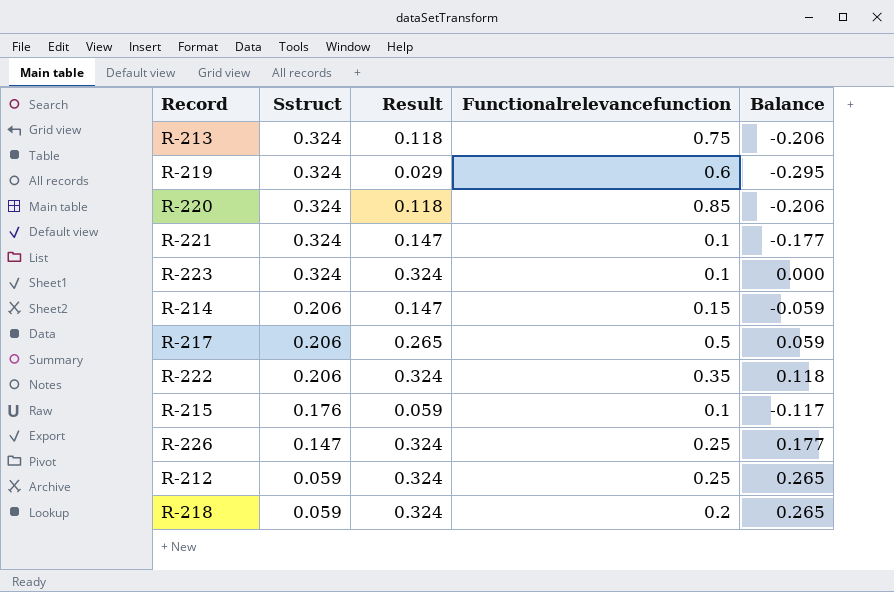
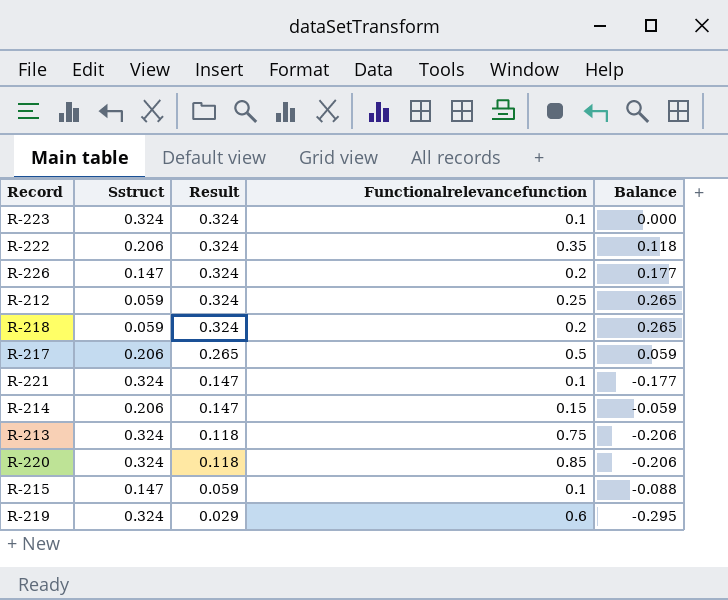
row order: Sstruct descending -> Result descending
R-226 | Functionalrelevancefunction: 0.25 -> 0.2
R-215 | Sstruct: 0.176 -> 0.147
R-215 | Balance: -0.117 -> -0.088

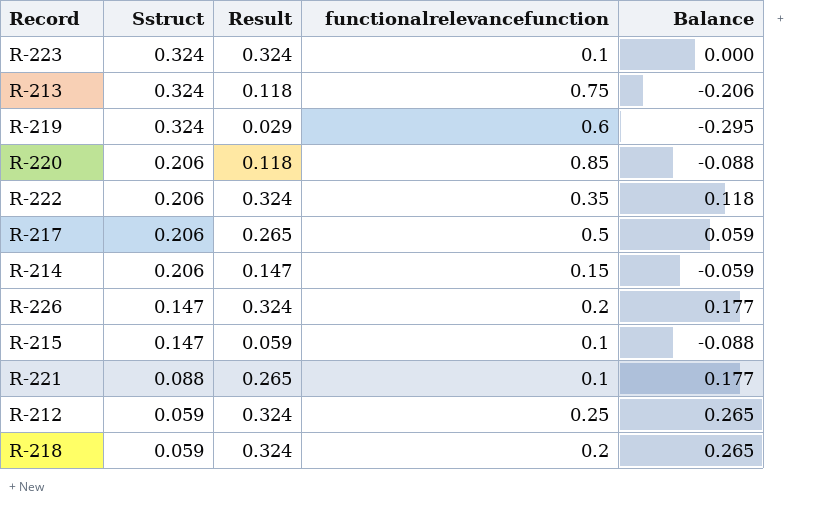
row order: Result descending -> Sstruct descending
column name: Functionalrelevancefunction -> functionalrelevancefunction
R-220 | Sstruct: 0.324 -> 0.206
R-220 | Balance: -0.206 -> -0.088
R-221 | Sstruct: 0.324 -> 0.088
R-221 | Result: 0.147 -> 0.265
R-221 | Balance: -0.177 -> 0.177

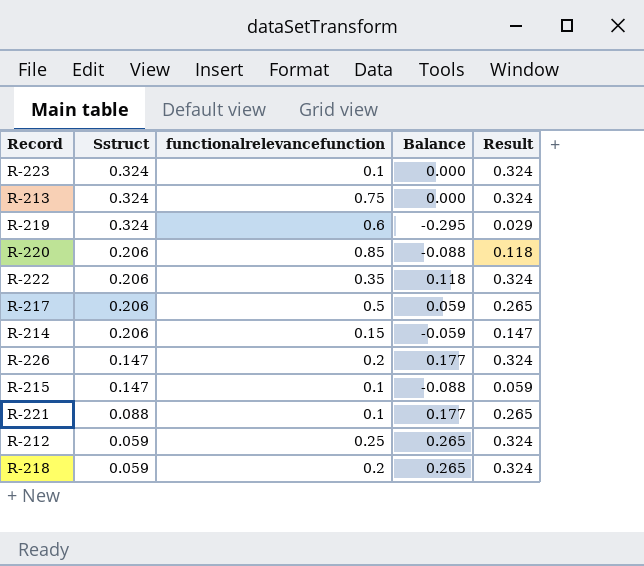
column Result | position: 3 -> 5
R-213 | Balance: -0.206 -> 0.000
R-213 | Result: 0.118 -> 0.324

